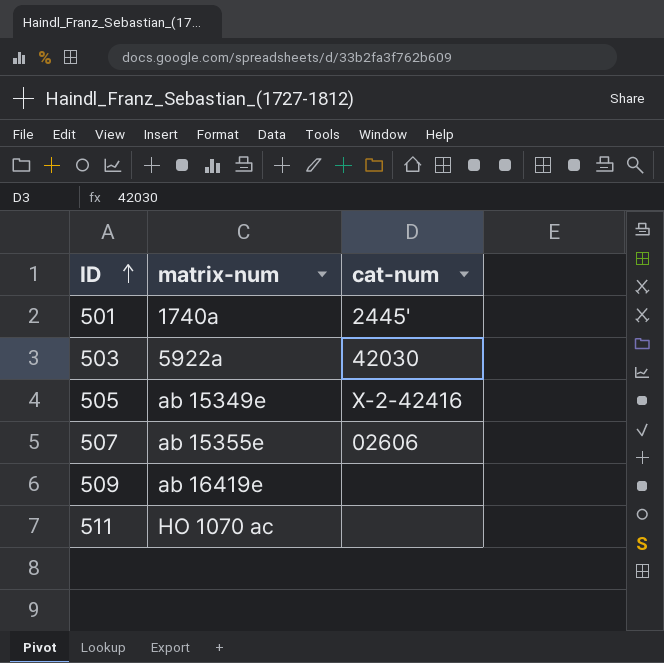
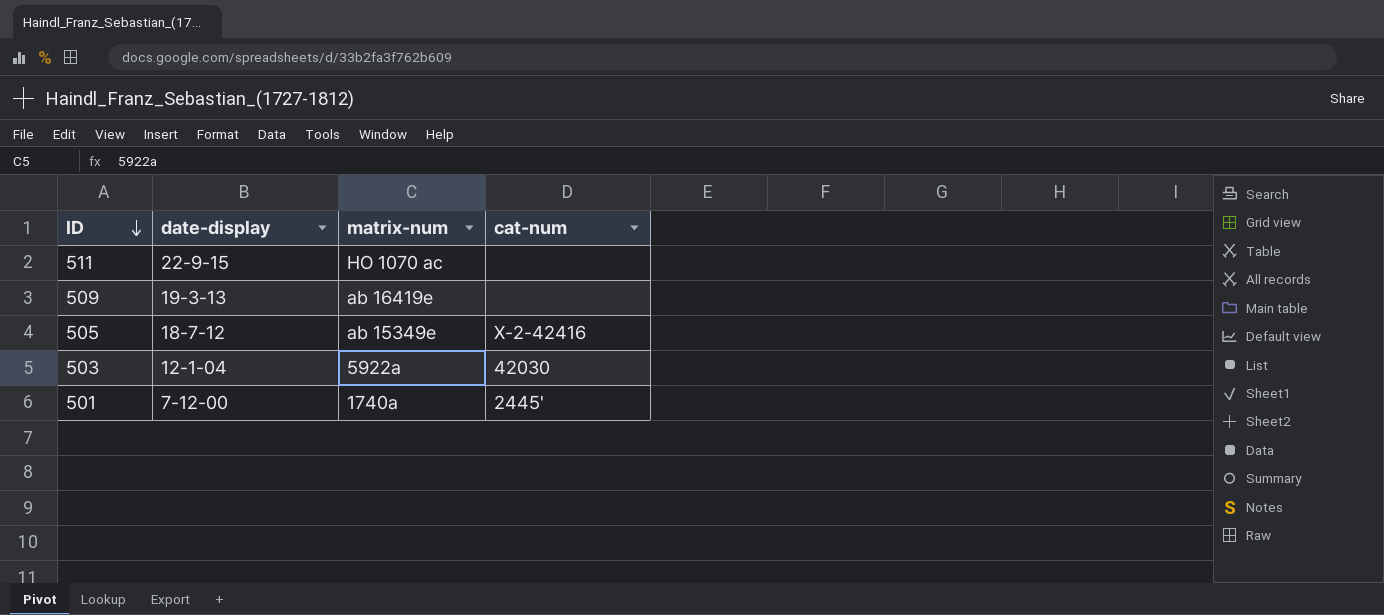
row order: ID ascending -> ID descending
column date-display | position: none -> 2
row 507: ab 15355e | 02606 -> none

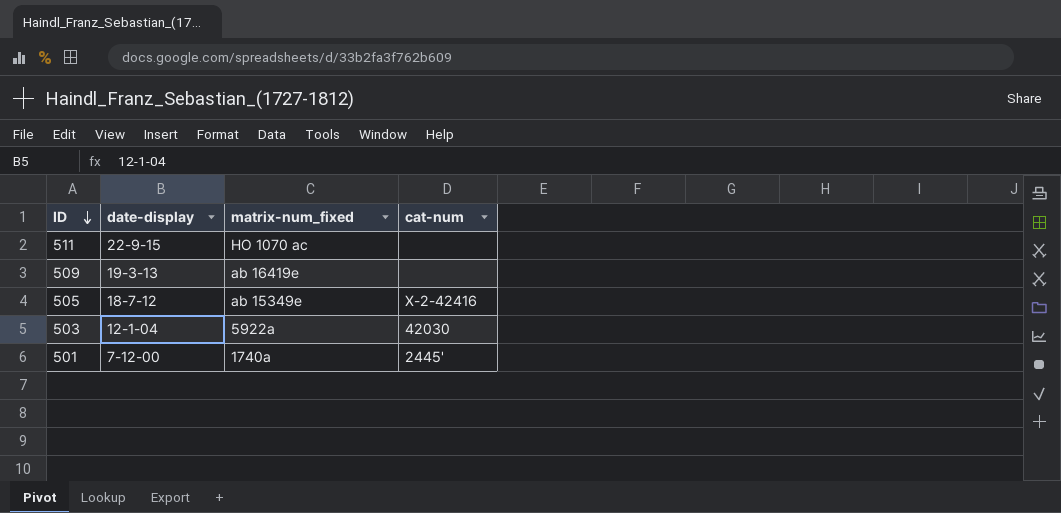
column name: matrix-num -> matrix-num_fixed

